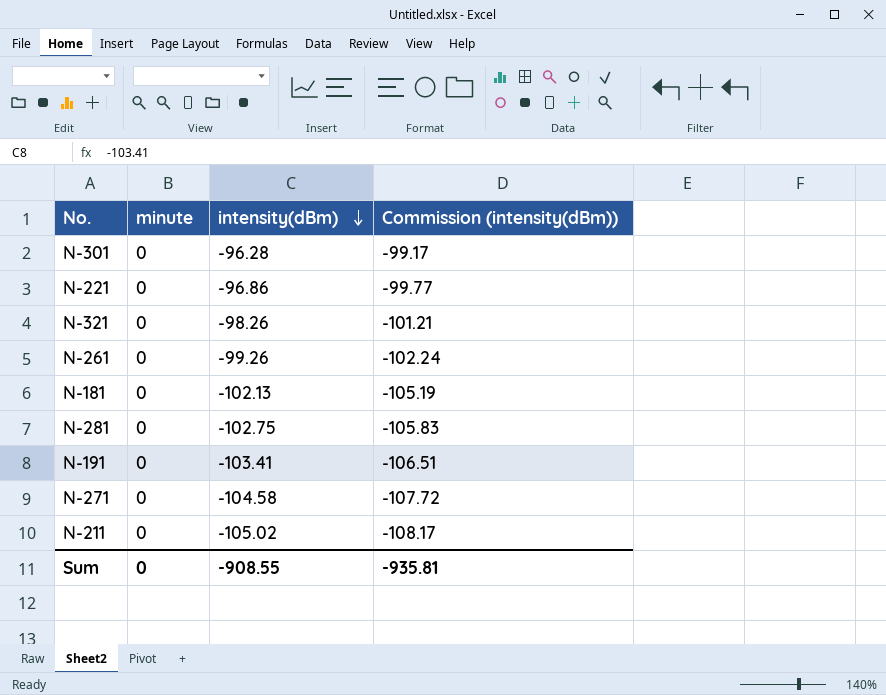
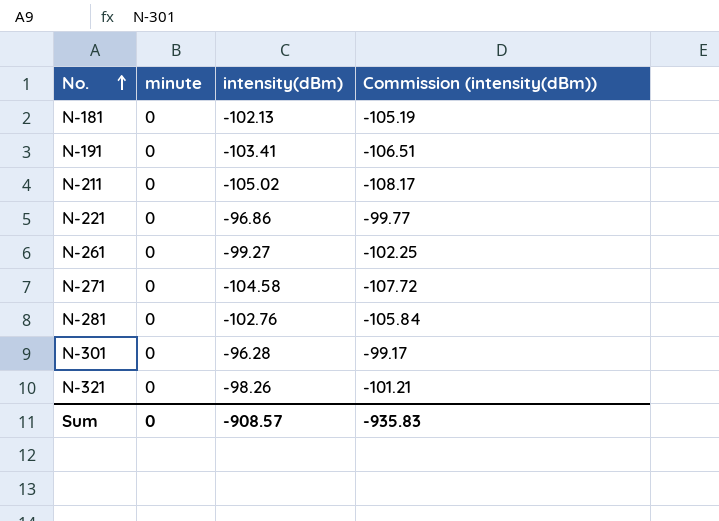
row order: intensity(dBm) descending -> No. ascending
N-261 | intensity(dBm): -99.26 -> -99.27
N-261 | Commission (intensity(dBm)): -102.24 -> -102.25
N-281 | intensity(dBm): -102.75 -> -102.76
N-281 | Commission (intensity(dBm)): -105.83 -> -105.84
Sum | intensity(dBm): -908.55 -> -908.57
Sum | Commission (intensity(dBm)): -935.81 -> -935.83

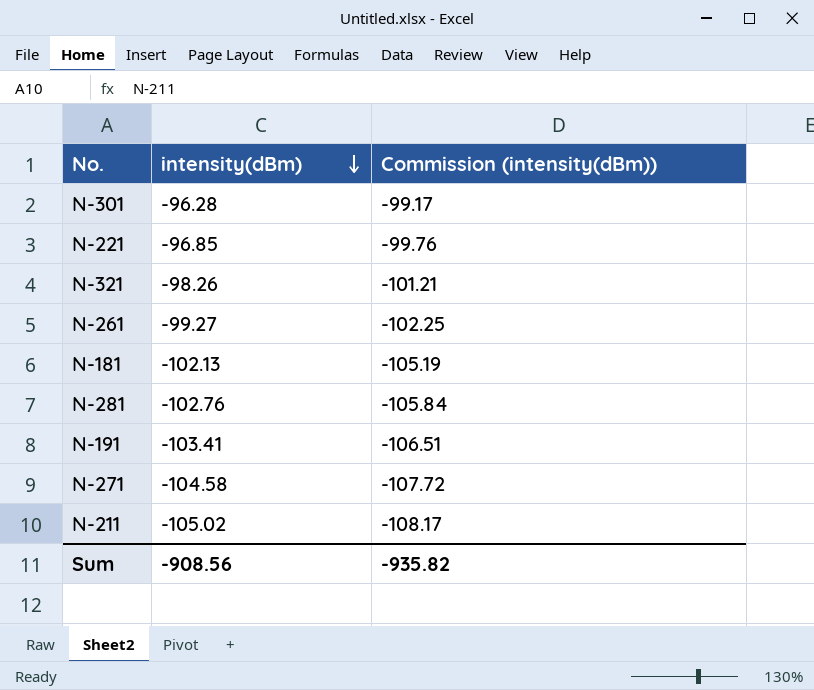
row order: No. ascending -> intensity(dBm) descending
column minute | position: 2 -> none
N-221 | intensity(dBm): -96.86 -> -96.85
N-221 | Commission (intensity(dBm)): -99.77 -> -99.76
Sum | intensity(dBm): -908.57 -> -908.56
Sum | Commission (intensity(dBm)): -935.83 -> -935.82

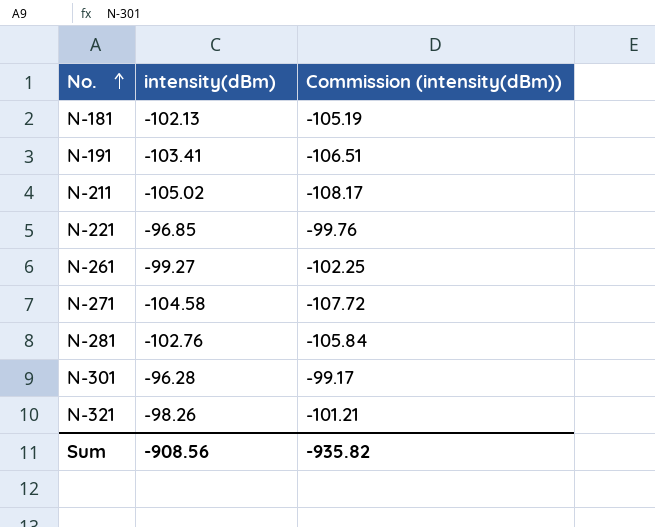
row order: intensity(dBm) descending -> No. ascending

